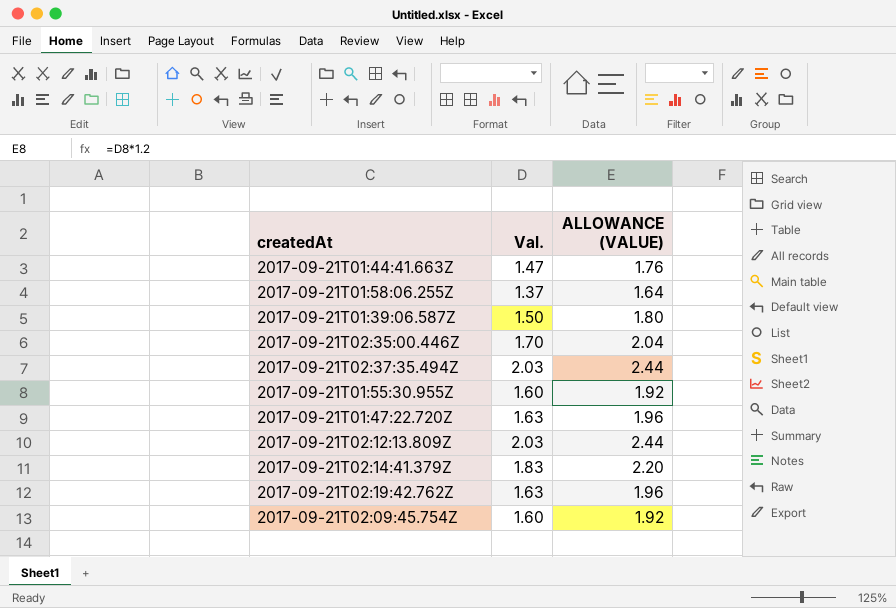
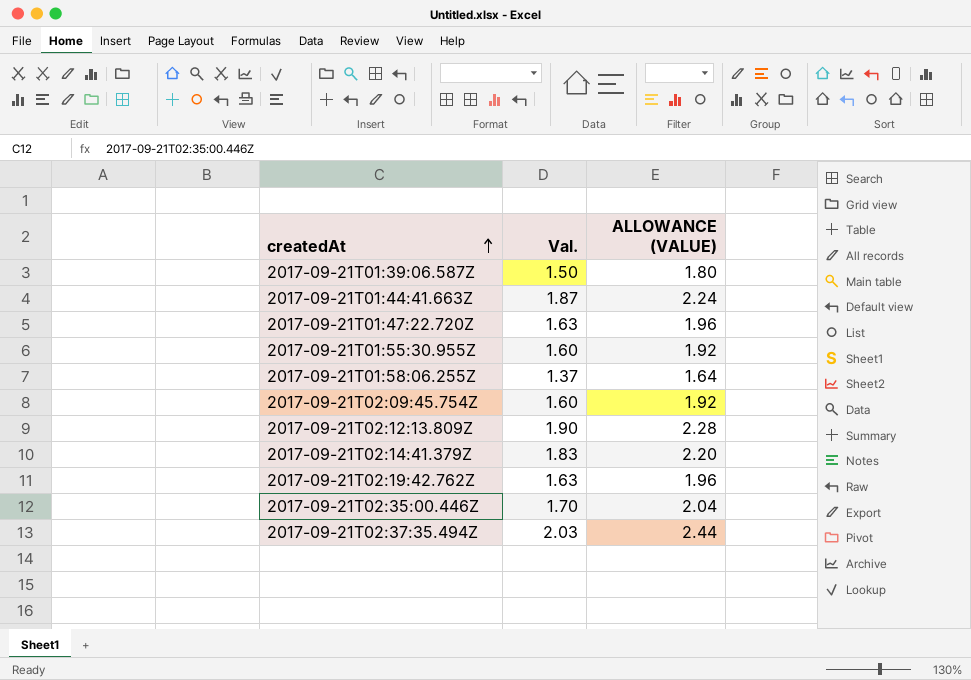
row order: none -> createdAt ascending
2017-09-21T01:44:41.663Z | Val.: 1.47 -> 1.87
2017-09-21T01:44:41.663Z | ALLOWANCE (VALUE): 1.76 -> 2.24
2017-09-21T02:12:13.809Z | Val.: 2.03 -> 1.90
2017-09-21T02:12:13.809Z | ALLOWANCE (VALUE): 2.44 -> 2.28

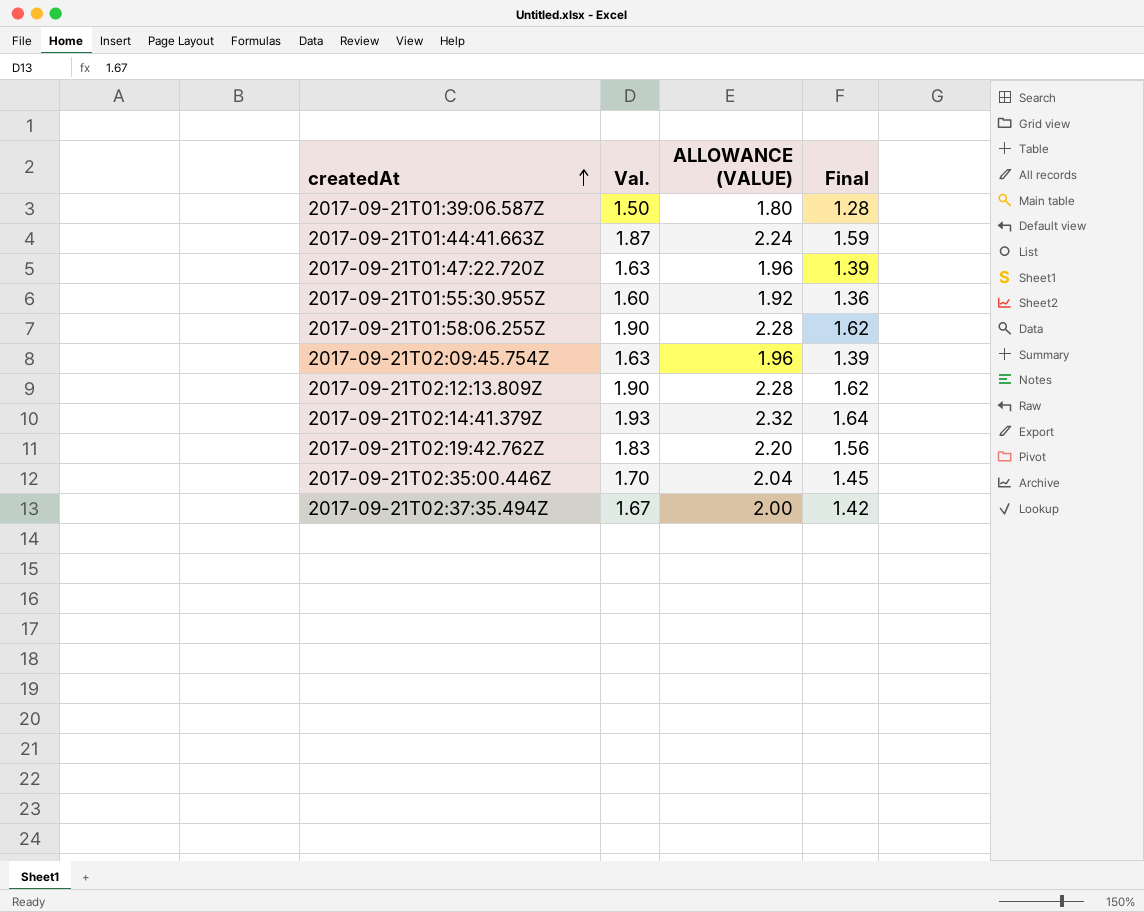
column Final | formula: none -> [Val.] * 0.85
2017-09-21T01:58:06.255Z | Val.: 1.37 -> 1.90
2017-09-21T01:58:06.255Z | ALLOWANCE (VALUE): 1.64 -> 2.28
2017-09-21T02:09:45.754Z | Val.: 1.60 -> 1.63
2017-09-21T02:09:45.754Z | ALLOWANCE (VALUE): 1.92 -> 1.96
2017-09-21T02:14:41.379Z | Val.: 1.83 -> 1.93
2017-09-21T02:14:41.379Z | ALLOWANCE (VALUE): 2.20 -> 2.32
2017-09-21T02:19:42.762Z | Val.: 1.63 -> 1.83
2017-09-21T02:19:42.762Z | ALLOWANCE (VALUE): 1.96 -> 2.20
2017-09-21T02:37:35.494Z | Val.: 2.03 -> 1.67
2017-09-21T02:37:35.494Z | ALLOWANCE (VALUE): 2.44 -> 2.00

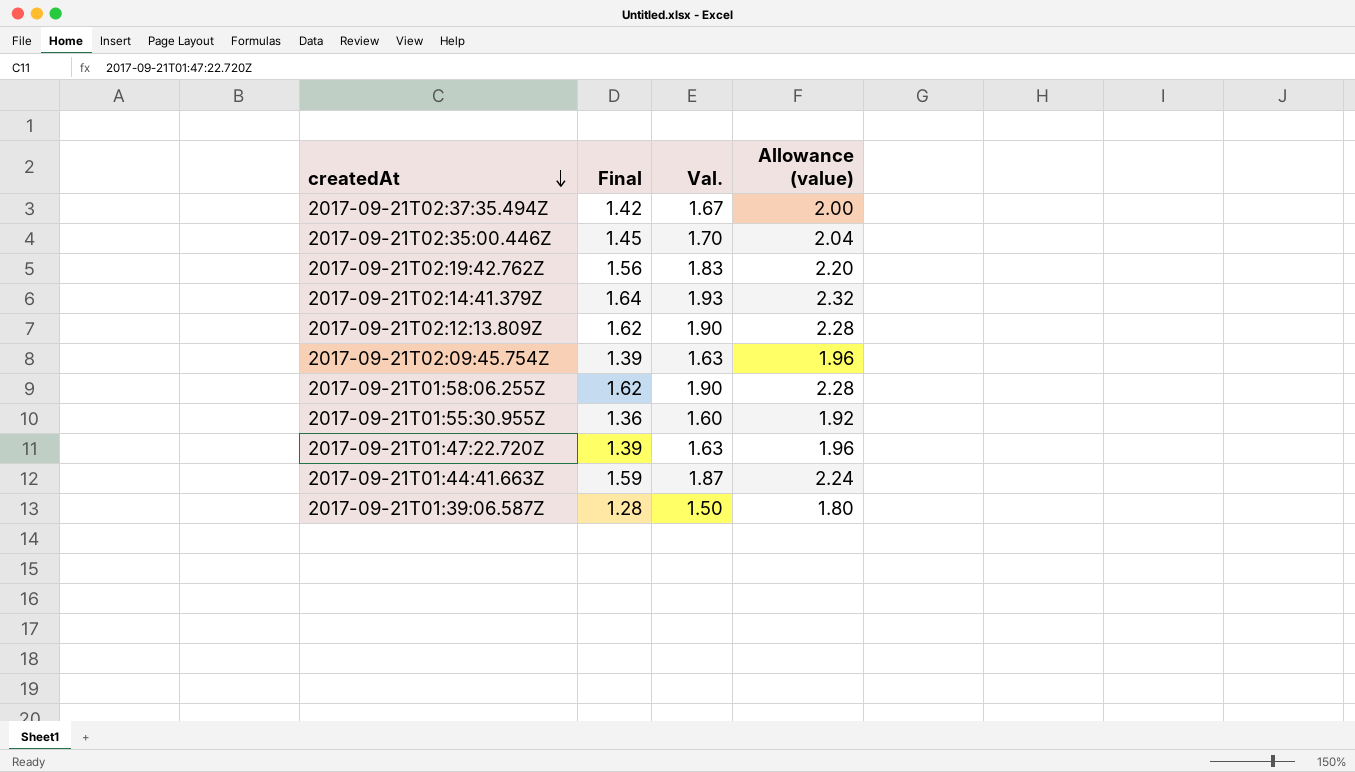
row order: createdAt ascending -> createdAt descending
column Final | position: 4 -> 2
column name: ALLOWANCE (VALUE) -> Allowance (value)

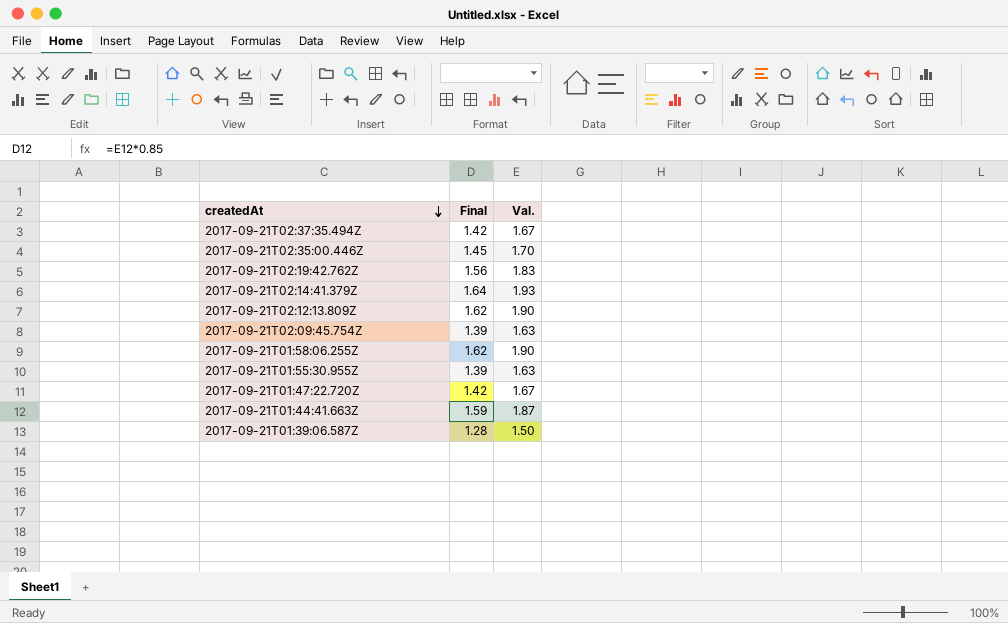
column Allowance (value) | formula: [Val.] * 1.2 -> none
2017-09-21T01:55:30.955Z | Final: 1.36 -> 1.39
2017-09-21T01:55:30.955Z | Val.: 1.60 -> 1.63
2017-09-21T01:47:22.720Z | Final: 1.39 -> 1.42
2017-09-21T01:47:22.720Z | Val.: 1.63 -> 1.67

